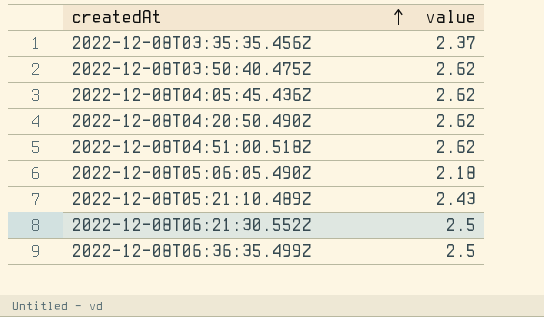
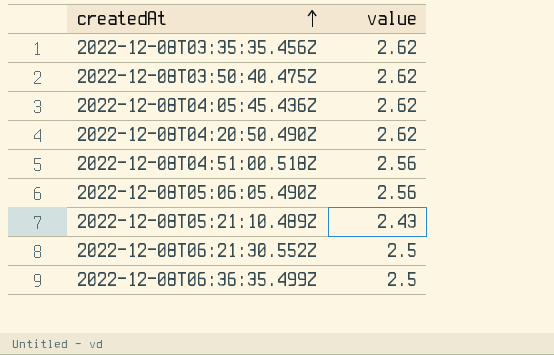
2022-12-08T03:35:35.456Z | value: 2.37 -> 2.62
2022-12-08T04:51:00.518Z | value: 2.62 -> 2.56
2022-12-08T05:06:05.490Z | value: 2.18 -> 2.56

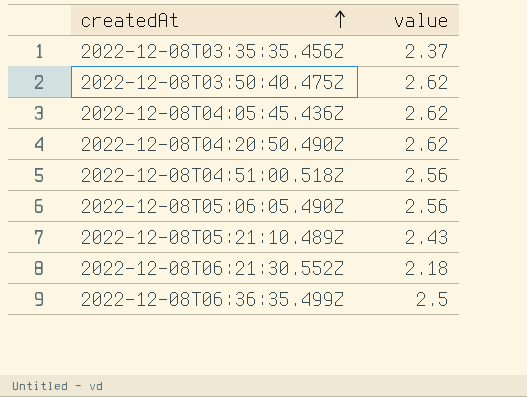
2022-12-08T03:35:35.456Z | value: 2.62 -> 2.37
2022-12-08T06:21:30.552Z | value: 2.5 -> 2.18

